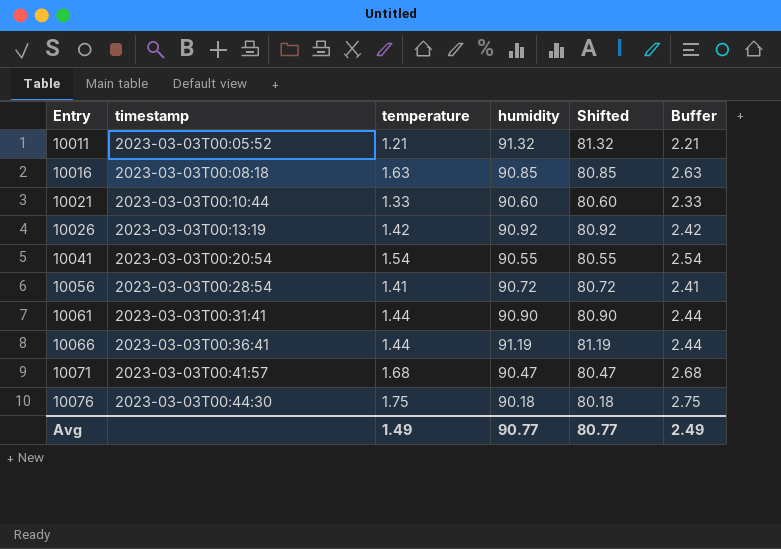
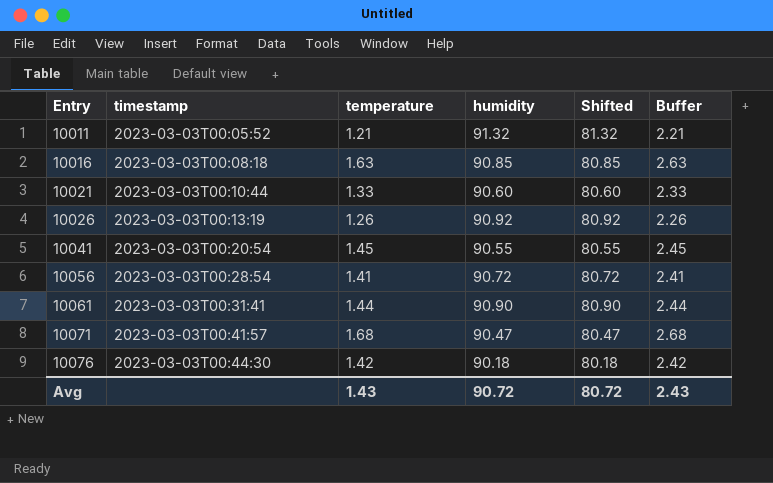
row 10066: 2023-03-03T00:36:41 | 1.44 | 91.19 | 81.19 | 2.44 -> none
10026 | temperature: 1.42 -> 1.26
10026 | Buffer: 2.42 -> 2.26
10041 | temperature: 1.54 -> 1.45
10041 | Buffer: 2.54 -> 2.45
10076 | temperature: 1.75 -> 1.42
10076 | Buffer: 2.75 -> 2.42
Avg | temperature: 1.49 -> 1.43
Avg | humidity: 90.77 -> 90.72
Avg | Shifted: 80.77 -> 80.72
Avg | Buffer: 2.49 -> 2.43

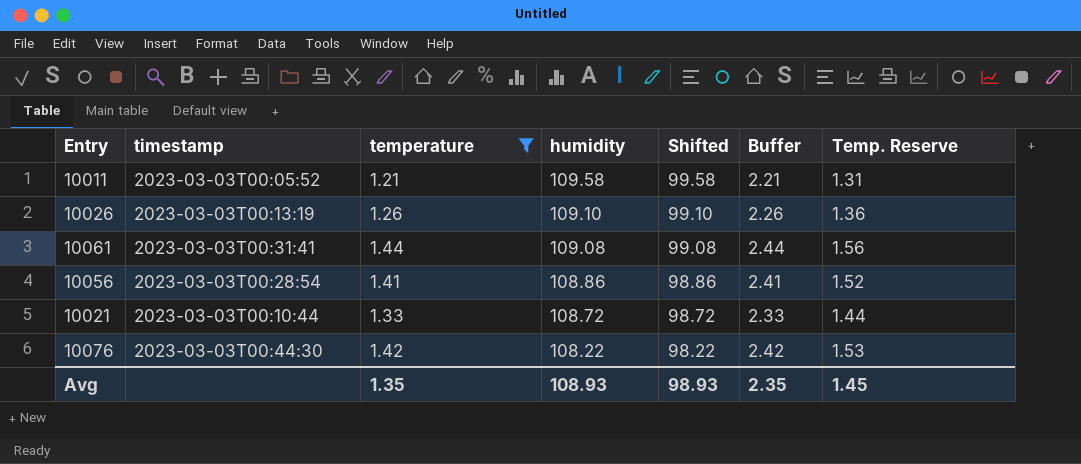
filter: none -> temperature <= 1.44
row order: Entry ascending -> humidity descending
column Temp. Reserve | formula: none -> [temperature] * 1.08
10011 | humidity: 91.32 -> 109.58
10011 | Shifted: 81.32 -> 99.58
10026 | humidity: 90.92 -> 109.10
10026 | Shifted: 80.92 -> 99.10
10061 | humidity: 90.90 -> 109.08
10061 | Shifted: 80.90 -> 99.08
10056 | humidity: 90.72 -> 108.86
10056 | Shifted: 80.72 -> 98.86
10021 | humidity: 90.60 -> 108.72
10021 | Shifted: 80.60 -> 98.72
10076 | humidity: 90.18 -> 108.22
10076 | Shifted: 80.18 -> 98.22
Avg | temperature: 1.43 -> 1.35
Avg | humidity: 90.72 -> 108.93
Avg | Shifted: 80.72 -> 98.93
Avg | Buffer: 2.43 -> 2.35

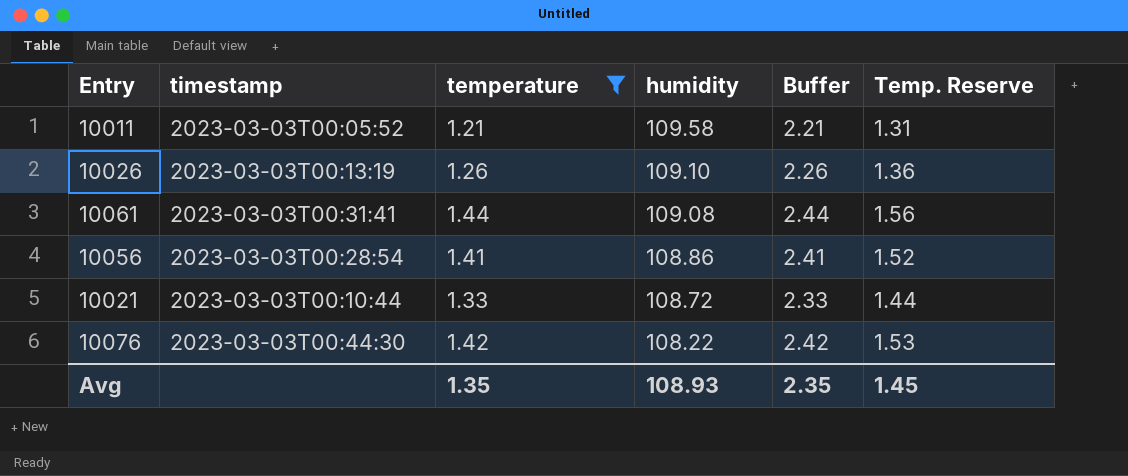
column Shifted | formula: [humidity] - 10 -> none

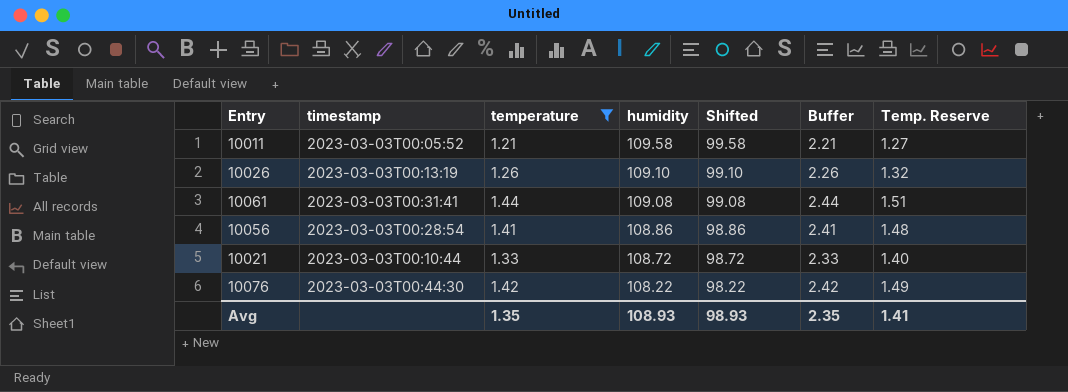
column Shifted | formula: none -> [humidity] - 10
column Temp. Reserve | formula: [temperature] * 1.08 -> [temperature] * 1.05
Avg | Temp. Reserve: 1.45 -> 1.41

